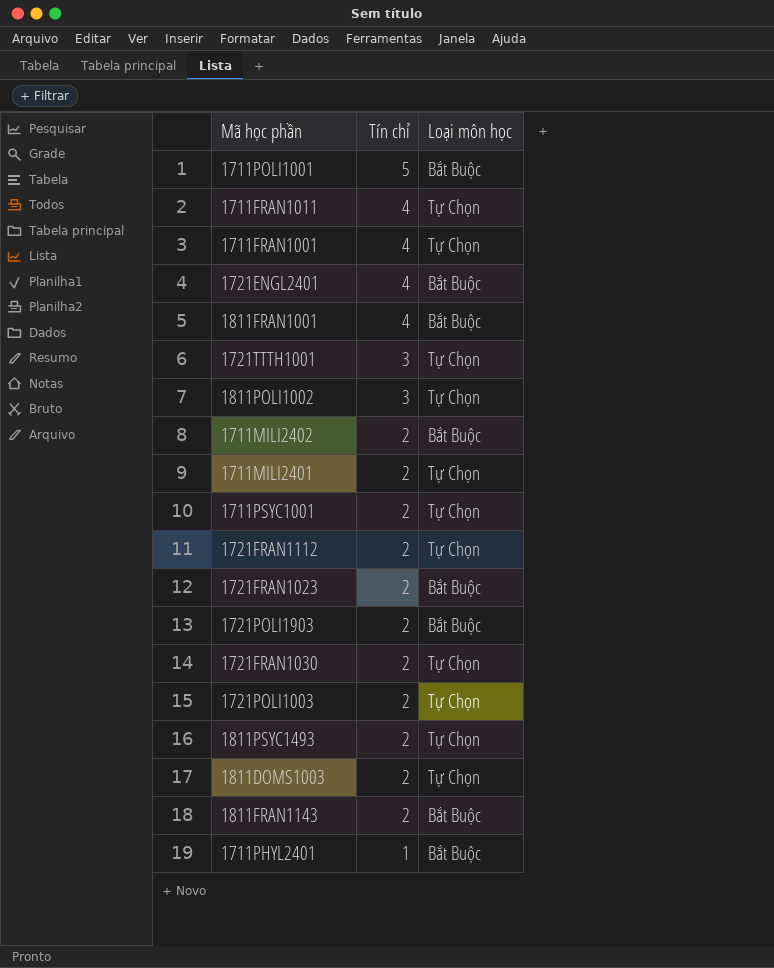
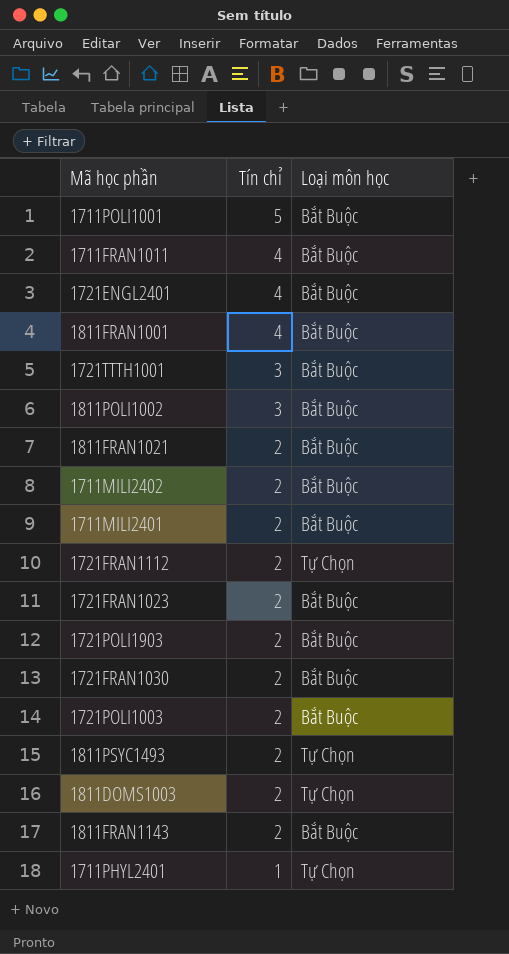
row 1711FRAN1001: 4 | Tự Chọn -> none
row 1711PSYC1001: 2 | Tự Chọn -> none
1711FRAN1011 | Loại môn học: Tự Chọn -> Bắt Buộc
1721TTTH1001 | Loại môn học: Tự Chọn -> Bắt Buộc
1811POLI1002 | Loại môn học: Tự Chọn -> Bắt Buộc
row 1811FRAN1021: none -> 2 | Bắt Buộc
1711MILI2401 | Loại môn học: Tự Chọn -> Bắt Buộc
1721FRAN1030 | Loại môn học: Tự Chọn -> Bắt Buộc
1721POLI1003 | Loại môn học: Tự Chọn -> Bắt Buộc
1711PHYL2401 | Loại môn học: Bắt Buộc -> Tự Chọn

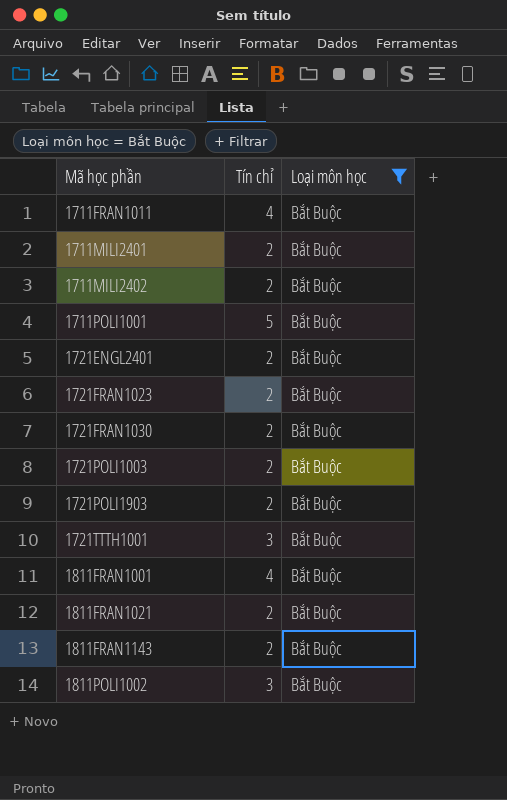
filter: none -> Loại môn học = Bắt Buộc
row order: Tín chỉ descending -> Mã học phần ascending
1721ENGL2401 | Tín chỉ: 4 -> 2

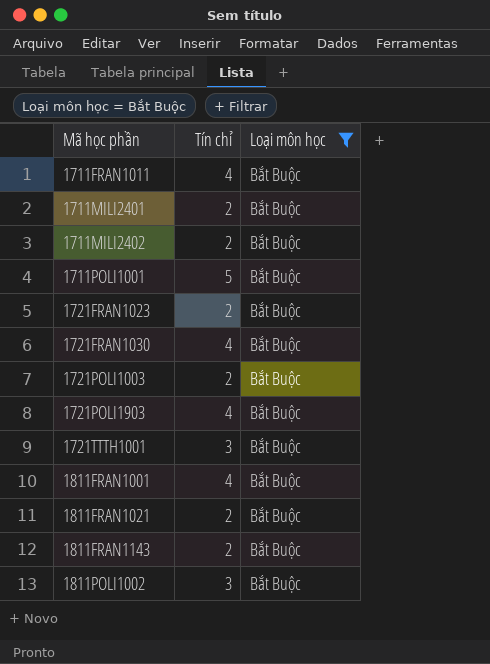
row 1721ENGL2401: 2 | Bắt Buộc -> none
1721FRAN1030 | Tín chỉ: 2 -> 4
1721POLI1903 | Tín chỉ: 2 -> 4

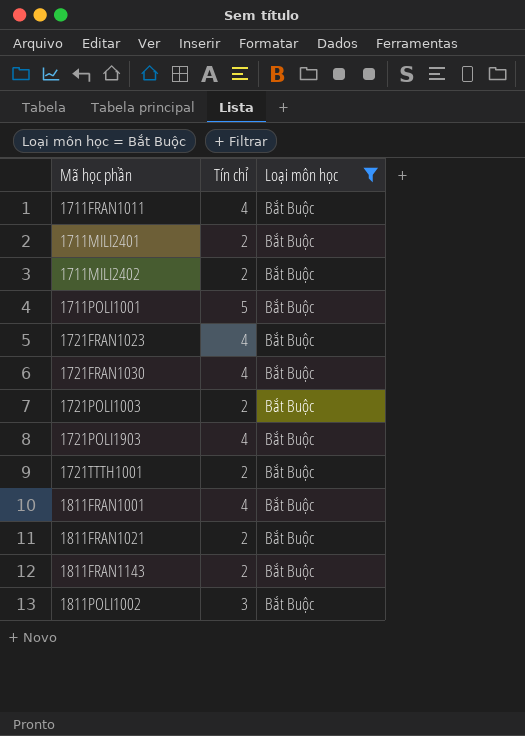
1721FRAN1023 | Tín chỉ: 2 -> 4
1721TTTH1001 | Tín chỉ: 3 -> 2

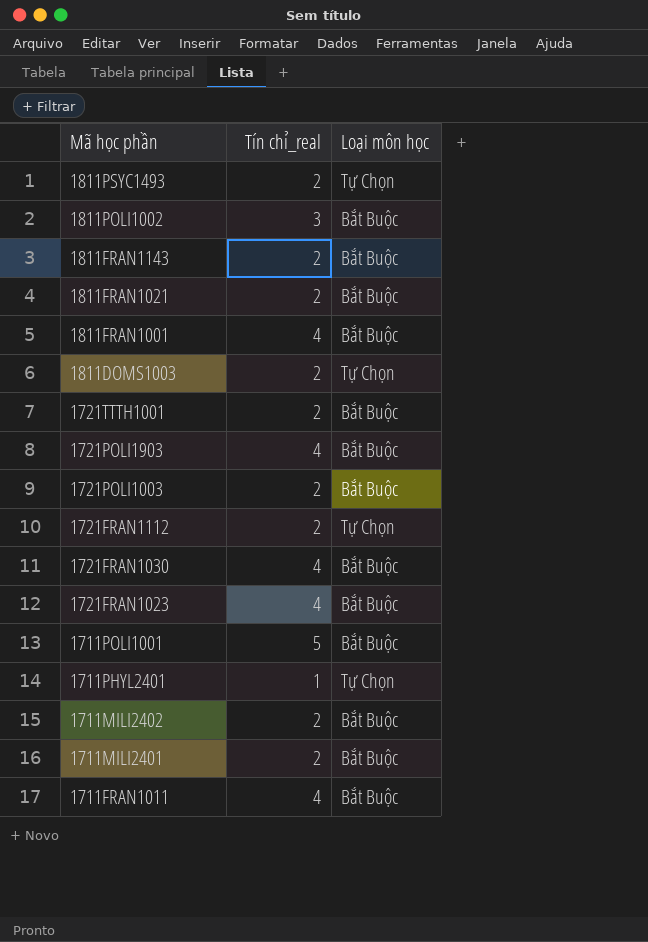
filter: Loại môn học = Bắt Buộc -> none
row order: Mã học phần ascending -> Mã học phần descending
column name: Tín chỉ -> Tín chỉ_real

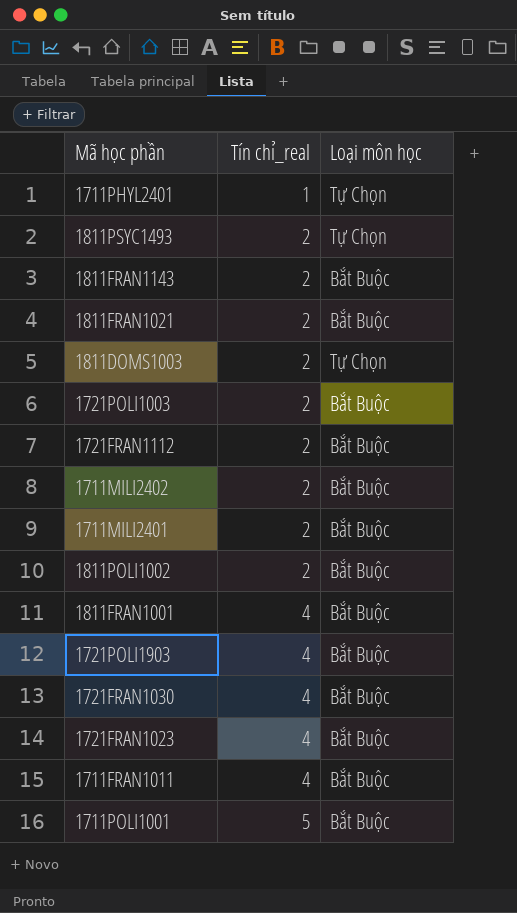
row order: Mã học phần descending -> Tín chỉ_real ascending
row 1721TTTH1001: 2 | Bắt Buộc -> none
1721FRAN1112 | Loại môn học: Tự Chọn -> Bắt Buộc
1811POLI1002 | Tín chỉ_real: 3 -> 2

